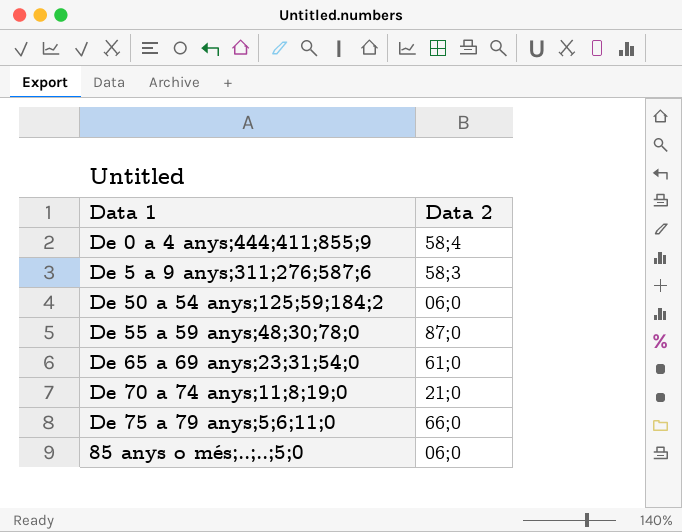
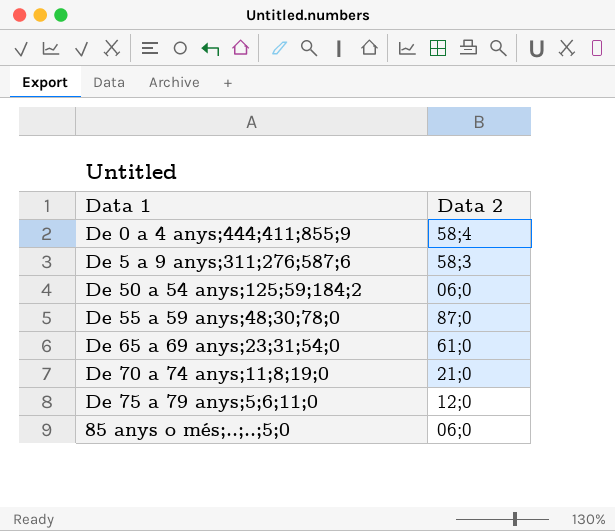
De 75 a 79 anys;5;6;11;0 | Data 2: 66;0 -> 12;0

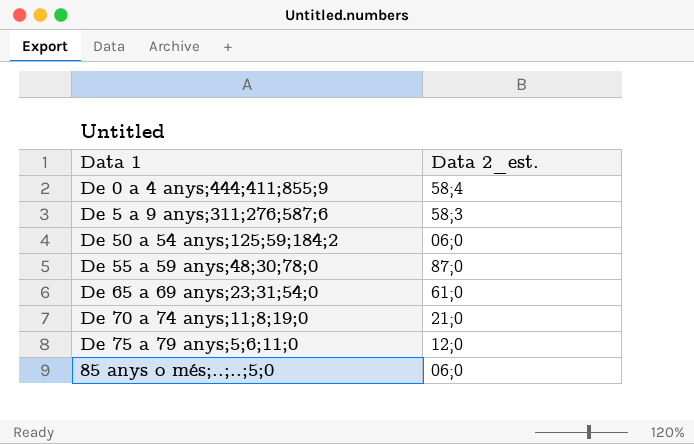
column name: Data 2 -> Data 2_est.

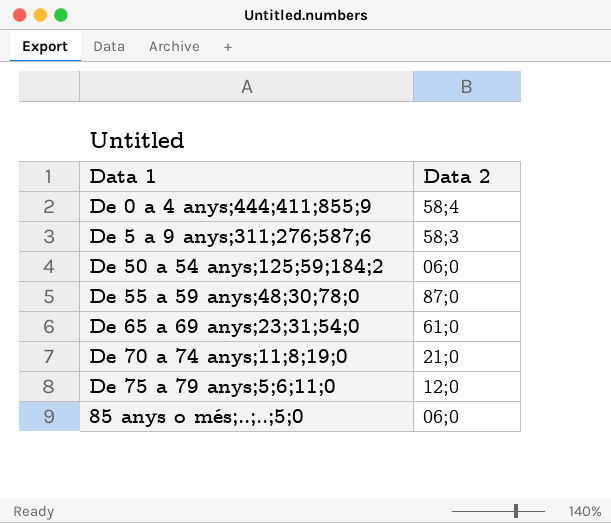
column name: Data 2_est. -> Data 2

